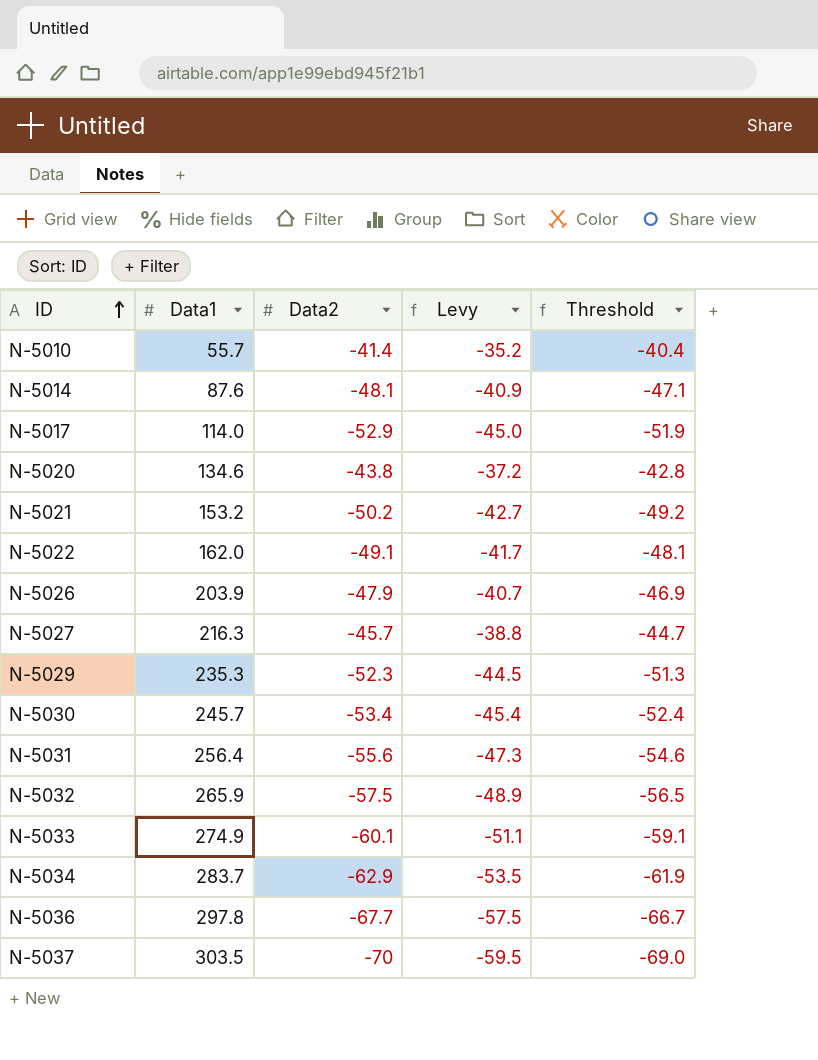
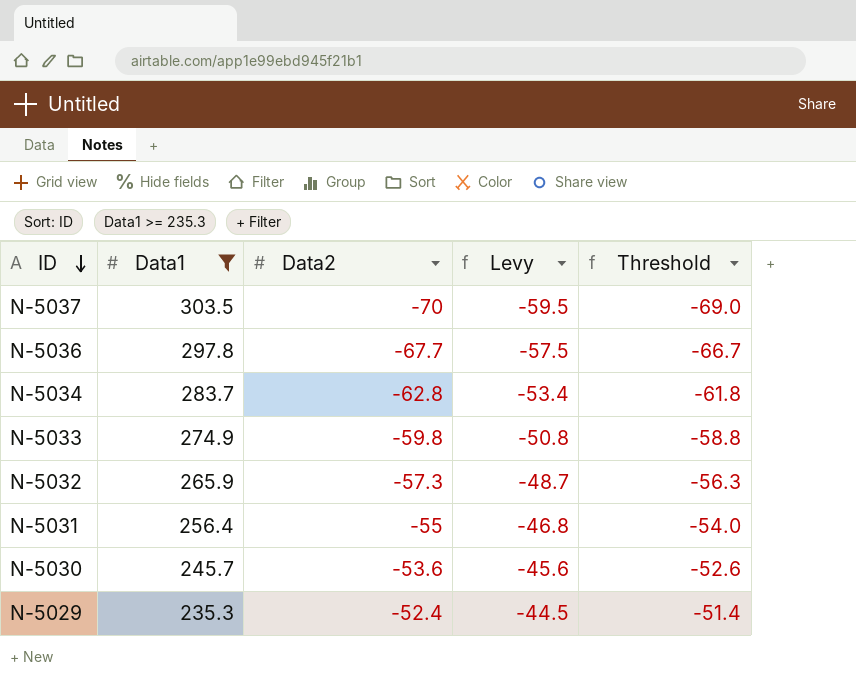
filter: none -> Data1 >= 235.3
row order: ID ascending -> ID descending
N-5034 | Data2: -62.9 -> -62.8
N-5034 | Levy: -53.5 -> -53.4
N-5034 | Threshold: -61.9 -> -61.8
N-5033 | Data2: -60.1 -> -59.8
N-5033 | Levy: -51.1 -> -50.8
N-5033 | Threshold: -59.1 -> -58.8
N-5032 | Data2: -57.5 -> -57.3
N-5032 | Levy: -48.9 -> -48.7
N-5032 | Threshold: -56.5 -> -56.3
N-5031 | Data2: -55.6 -> -55
N-5031 | Levy: -47.3 -> -46.8
N-5031 | Threshold: -54.6 -> -54.0
N-5030 | Data2: -53.4 -> -53.6
N-5030 | Levy: -45.4 -> -45.6
N-5030 | Threshold: -52.4 -> -52.6
N-5029 | Data2: -52.3 -> -52.4
N-5029 | Threshold: -51.3 -> -51.4

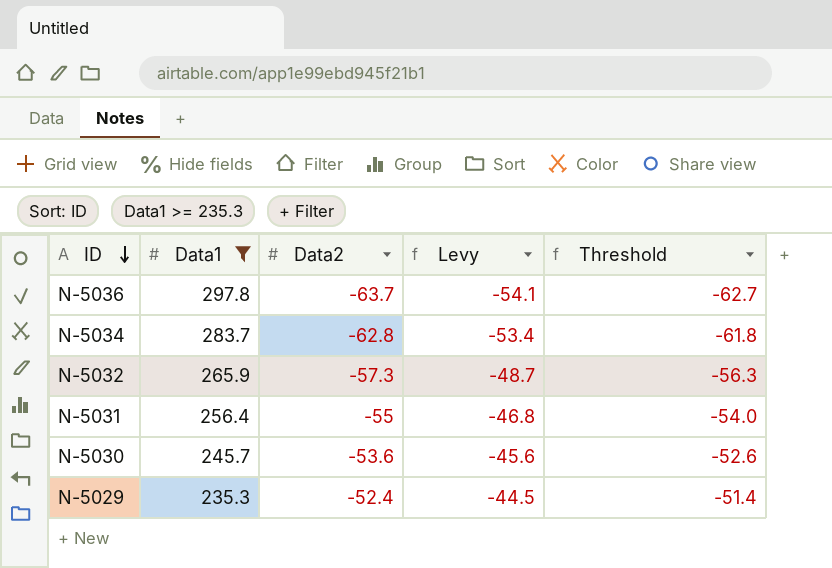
row N-5037: 303.5 | -70 | -59.5 | -69.0 -> none
row N-5033: 274.9 | -59.8 | -50.8 | -58.8 -> none
N-5036 | Data2: -67.7 -> -63.7
N-5036 | Levy: -57.5 -> -54.1
N-5036 | Threshold: -66.7 -> -62.7

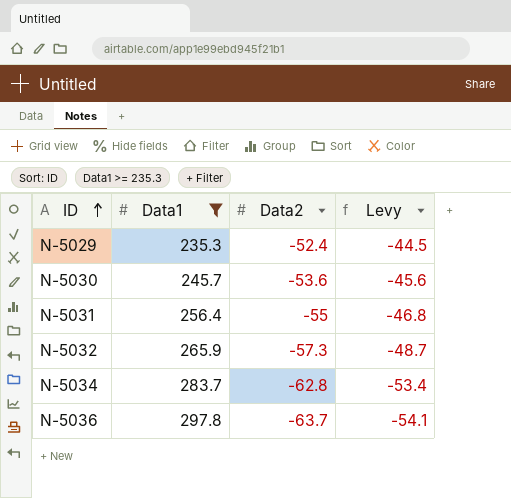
row order: ID descending -> ID ascending
column Threshold | formula: [Data2] + 1 -> none

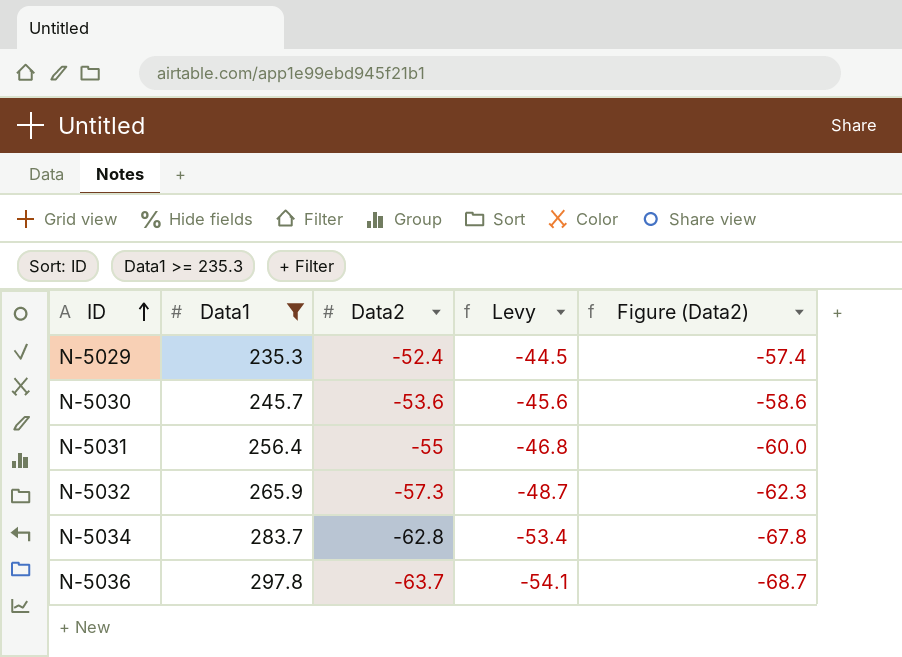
column Figure (Data2) | formula: none -> [Data2] - 5

